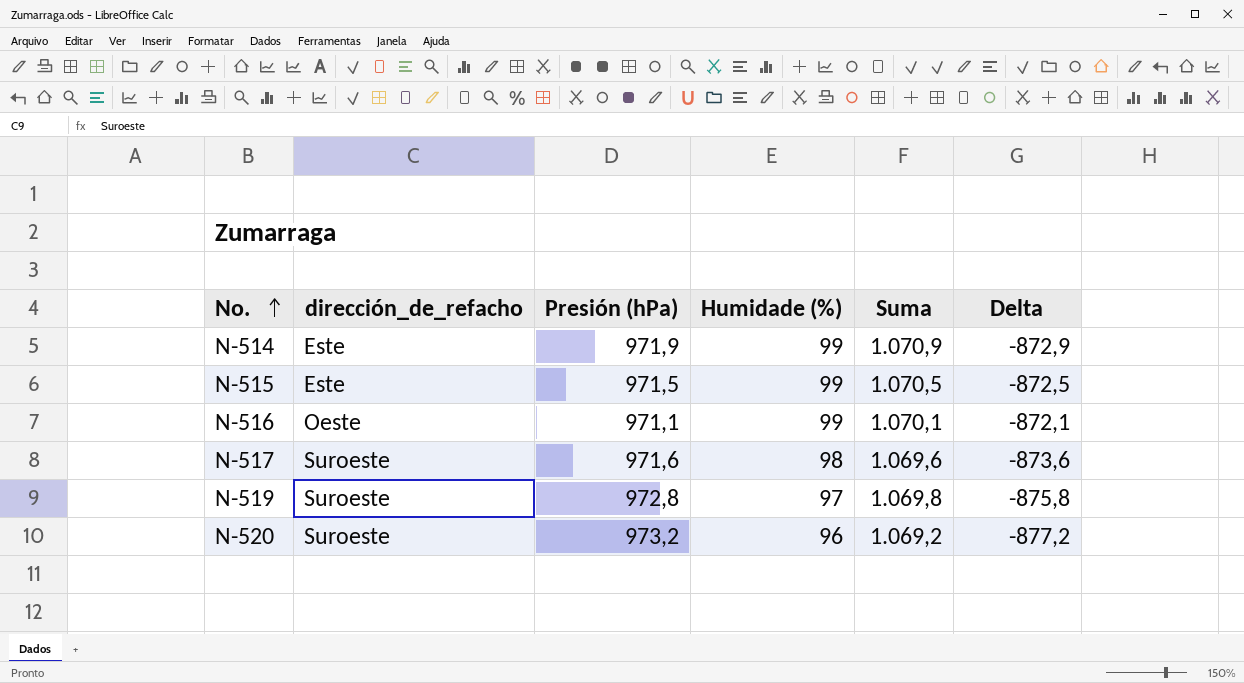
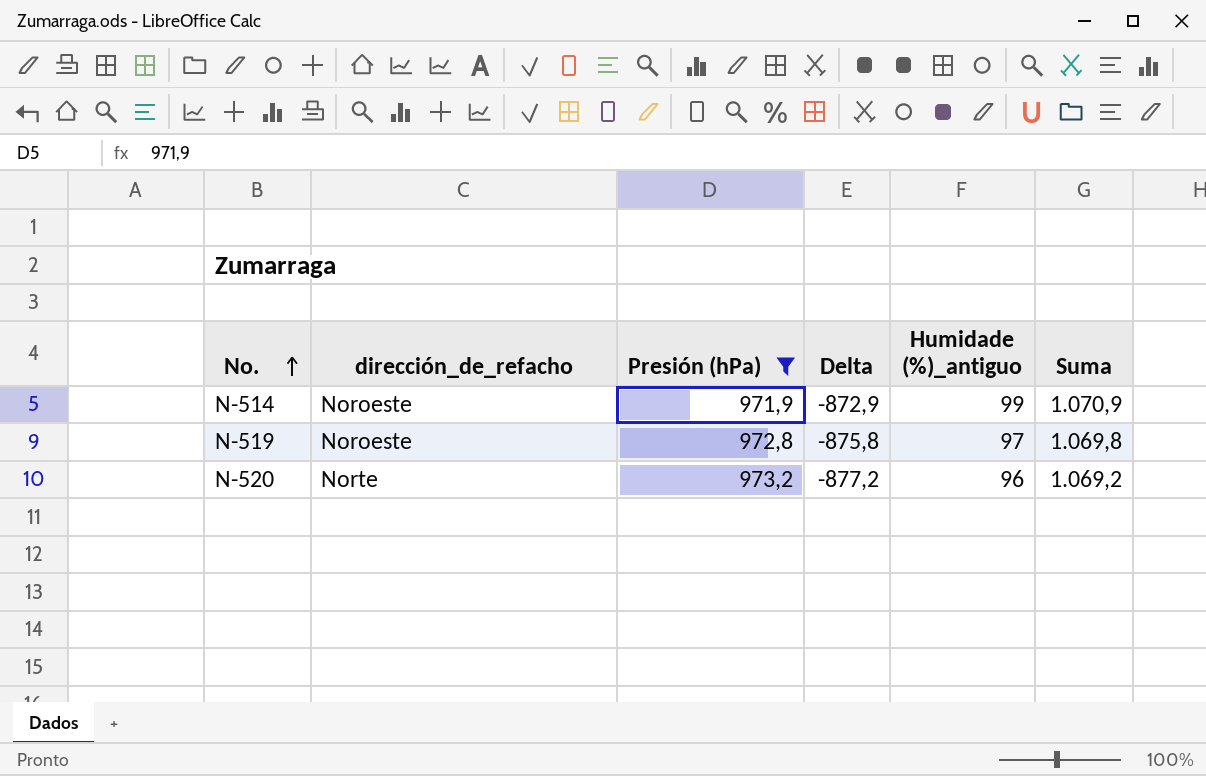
filter: none -> Presión (hPa) >= 971,9
column Delta | position: 6 -> 4
column name: Humidade (%) -> Humidade (%)_antiguo
N-514 | dirección_de_refacho: Este -> Noroeste
N-519 | dirección_de_refacho: Suroeste -> Noroeste
N-520 | dirección_de_refacho: Suroeste -> Norte

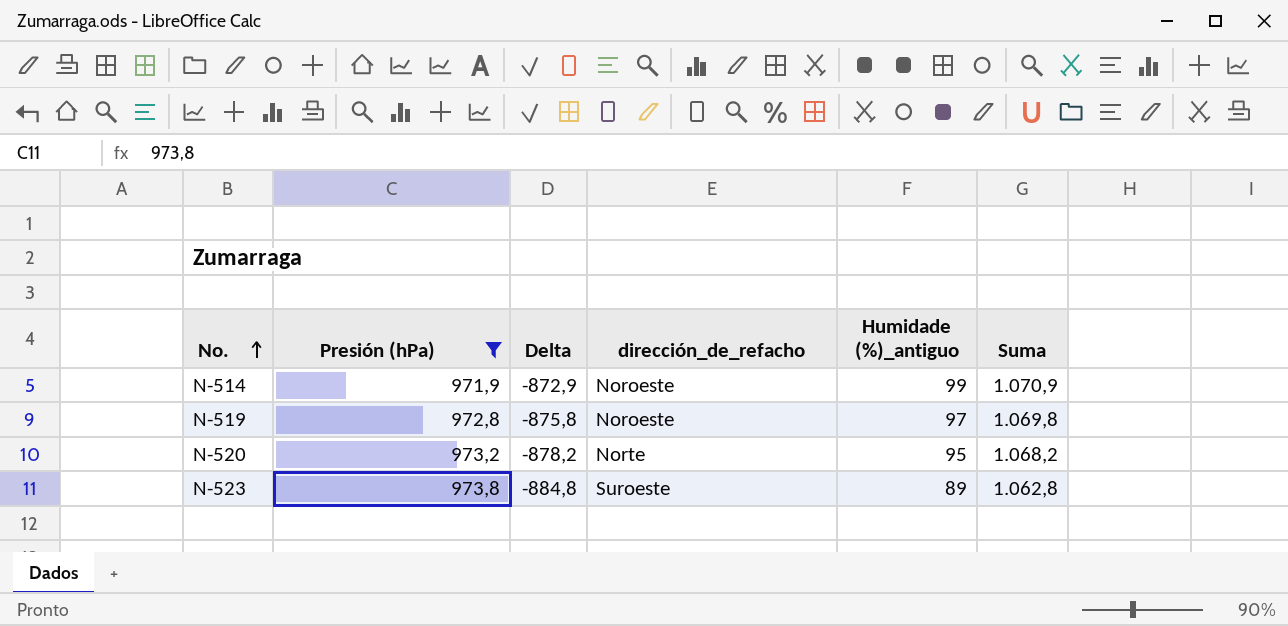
column dirección_de_refacho | position: 2 -> 4
N-520 | Delta: -877,2 -> -878,2
N-520 | Humidade (%)_antiguo: 96 -> 95
N-520 | Suma: 1.069,2 -> 1.068,2
row N-523: none -> 973,8 | -884,8 | Suroeste | 89 | 1.062,8

